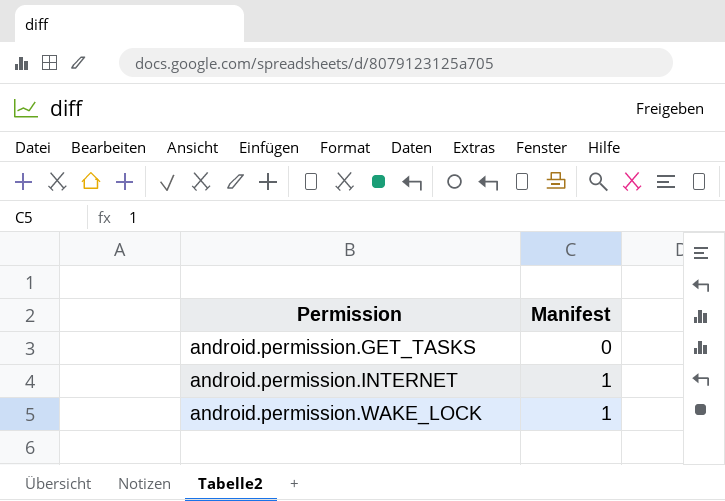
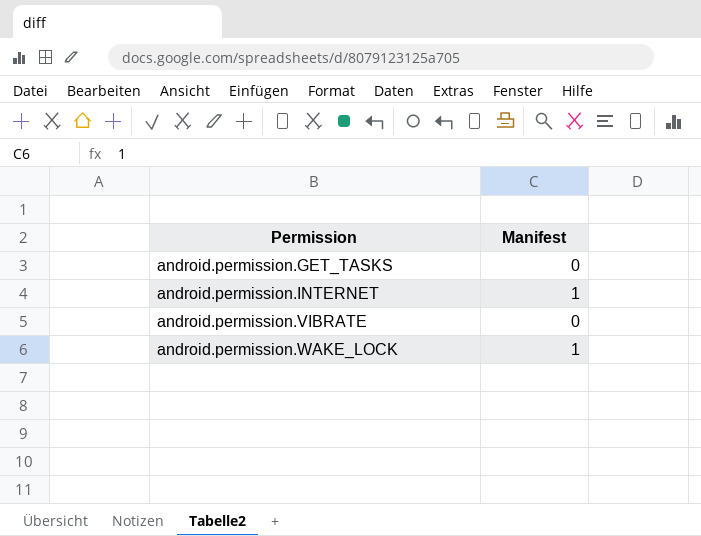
row android.permission.VIBRATE: none -> 0

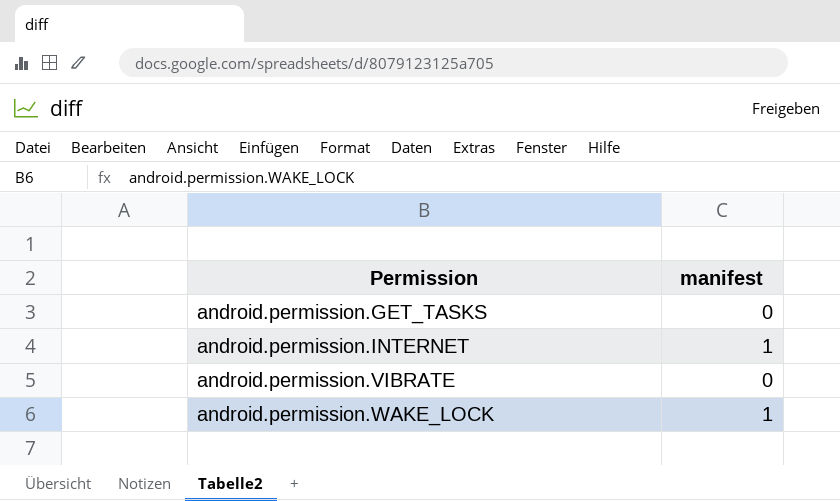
column name: Manifest -> manifest

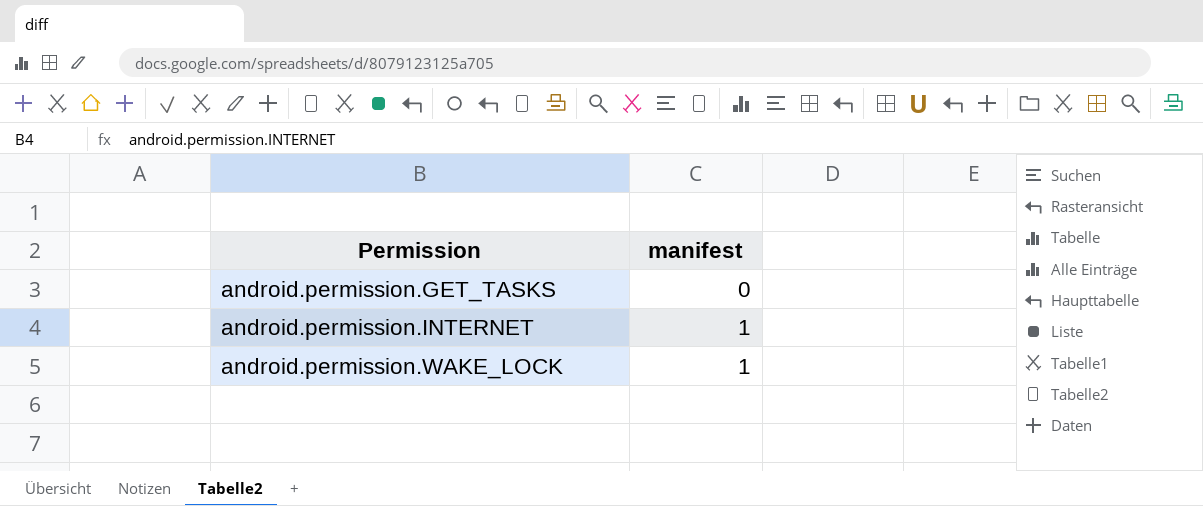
row android.permission.VIBRATE: 0 -> none

